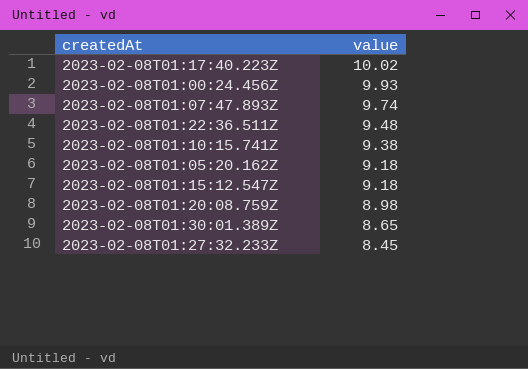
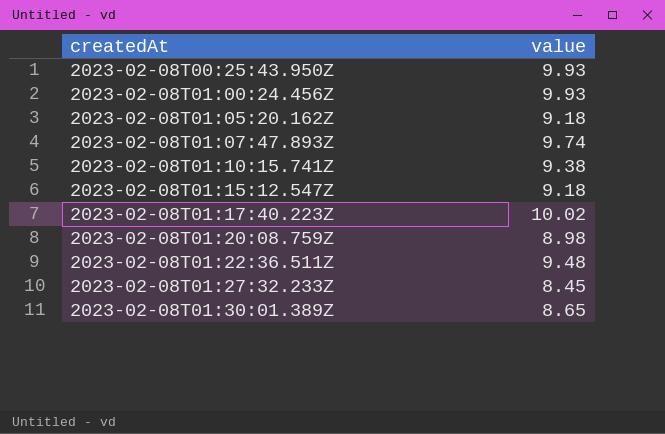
row order: value descending -> createdAt ascending
row 2023-02-08T00:25:43.950Z: none -> 9.93

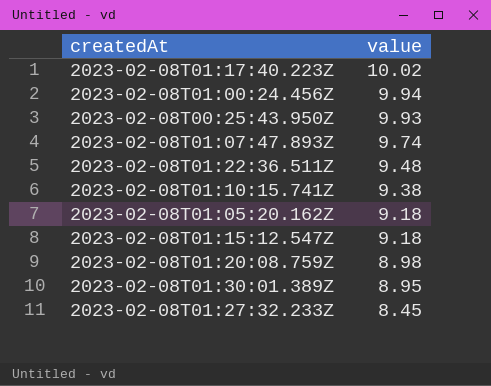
row order: createdAt ascending -> value descending
2023-02-08T01:00:24.456Z | value: 9.93 -> 9.94
2023-02-08T01:30:01.389Z | value: 8.65 -> 8.95

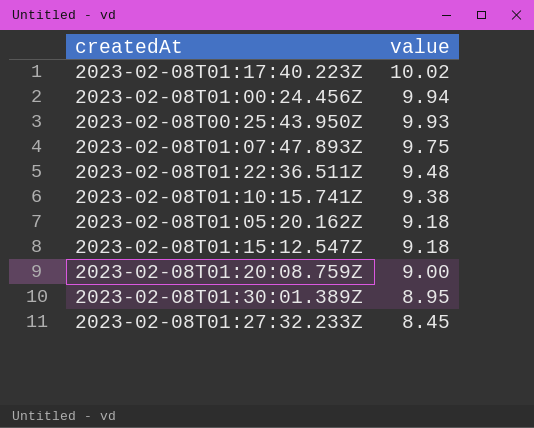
2023-02-08T01:07:47.893Z | value: 9.74 -> 9.75
2023-02-08T01:20:08.759Z | value: 8.98 -> 9.00

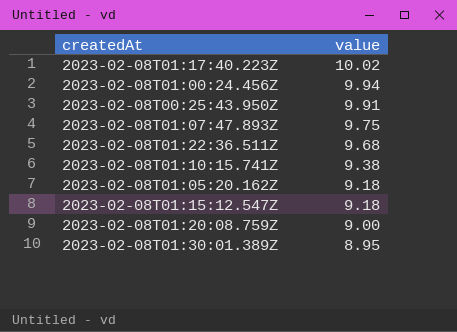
row 2023-02-08T01:27:32.233Z: 8.45 -> none
2023-02-08T00:25:43.950Z | value: 9.93 -> 9.91
2023-02-08T01:22:36.511Z | value: 9.48 -> 9.68

